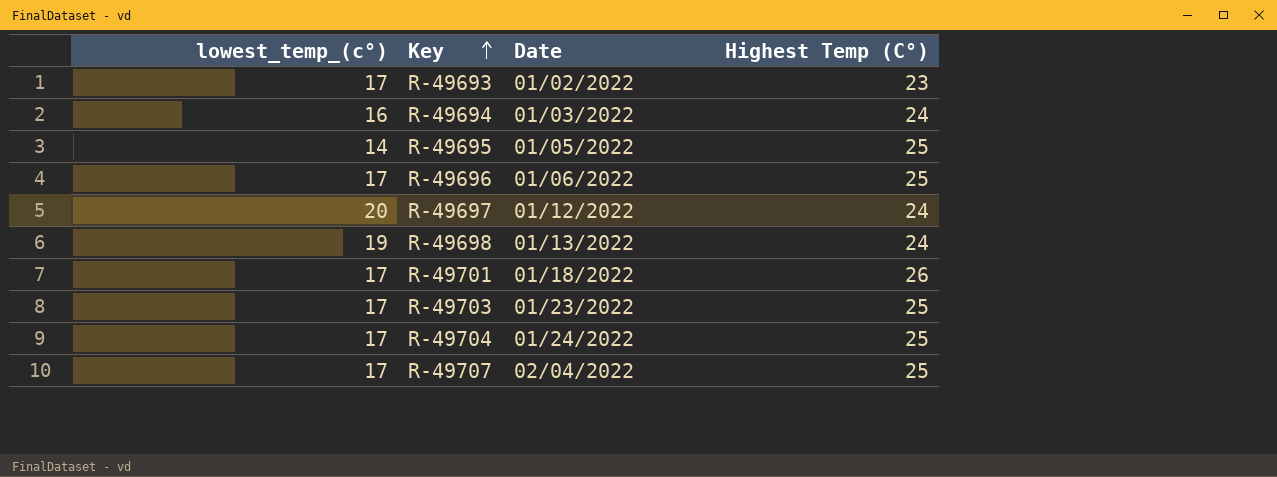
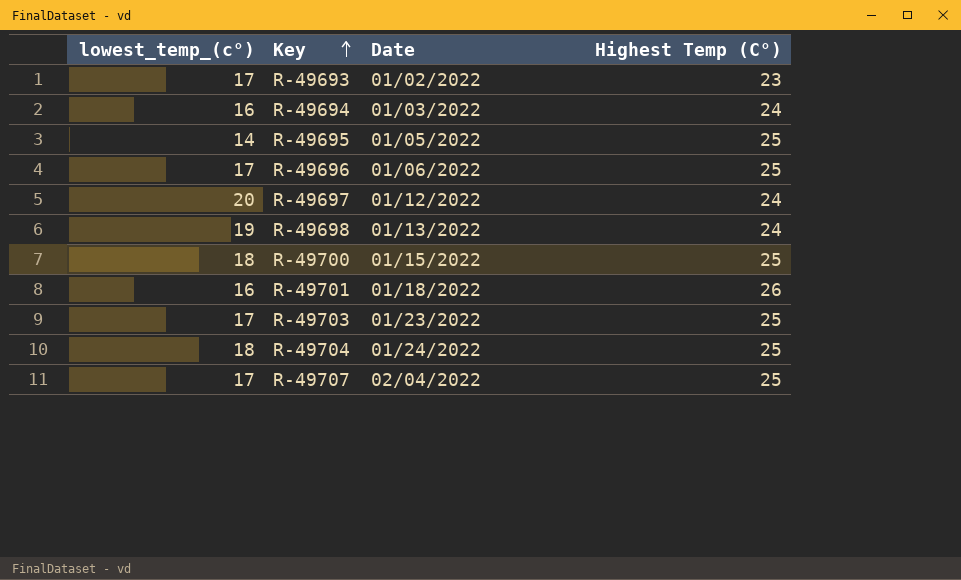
row R-49700: none -> 18 | 01/15/2022 | 25
R-49701 | lowest_temp_(c°): 17 -> 16
R-49704 | lowest_temp_(c°): 17 -> 18

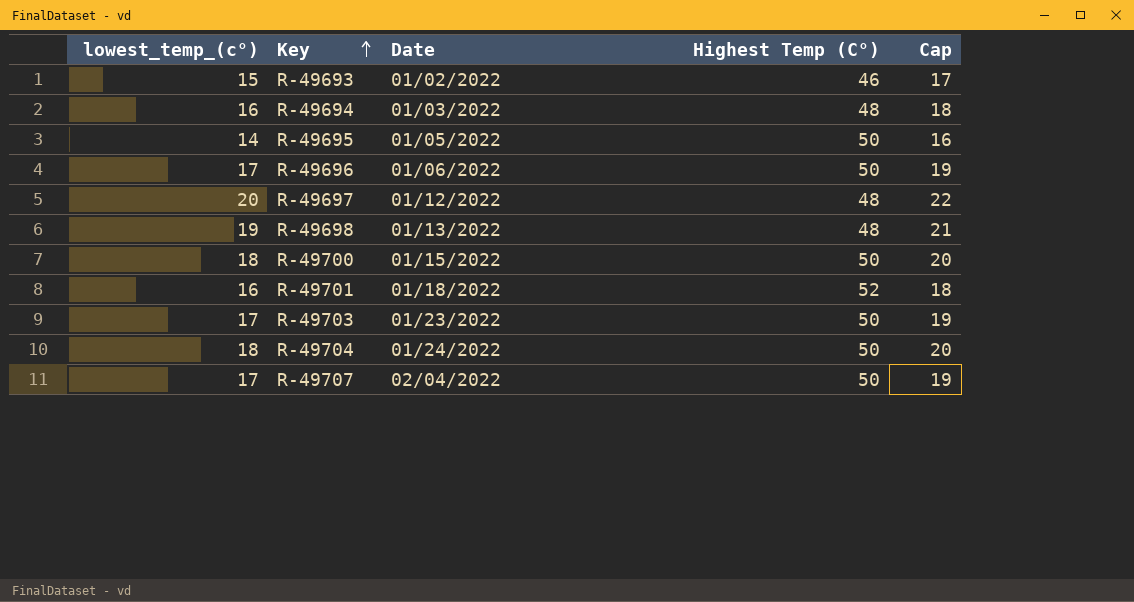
column Cap | formula: none -> [lowest_temp_(c°)] + 2
R-49693 | lowest_temp_(c°): 17 -> 15
R-49693 | Highest Temp (C°): 23 -> 46
R-49694 | Highest Temp (C°): 24 -> 48
R-49695 | Highest Temp (C°): 25 -> 50
R-49696 | Highest Temp (C°): 25 -> 50
R-49697 | Highest Temp (C°): 24 -> 48
R-49698 | Highest Temp (C°): 24 -> 48
R-49700 | Highest Temp (C°): 25 -> 50
R-49701 | Highest Temp (C°): 26 -> 52
R-49703 | Highest Temp (C°): 25 -> 50
R-49704 | Highest Temp (C°): 25 -> 50
R-49707 | Highest Temp (C°): 25 -> 50

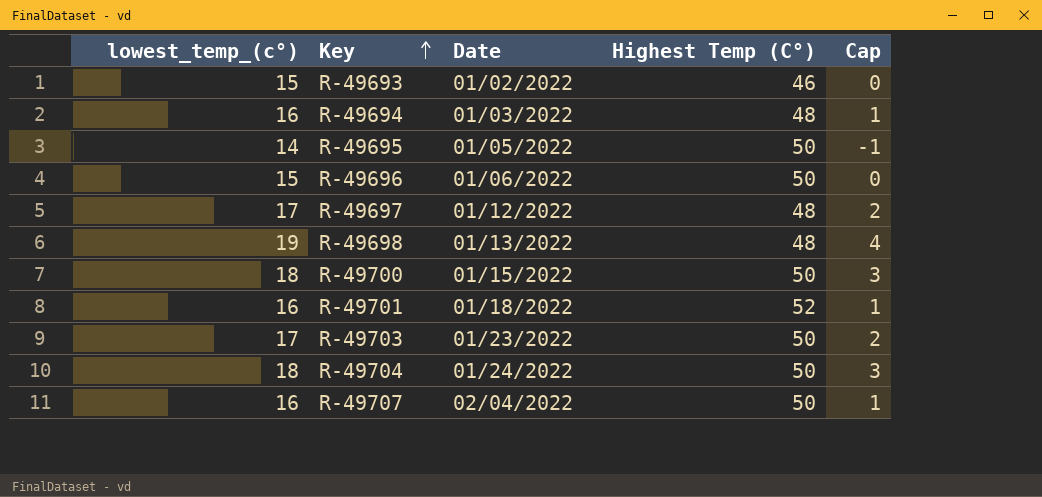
column Cap | formula: [lowest_temp_(c°)] + 2 -> [lowest_temp_(c°)] - 15
R-49696 | lowest_temp_(c°): 17 -> 15
R-49697 | lowest_temp_(c°): 20 -> 17
R-49707 | lowest_temp_(c°): 17 -> 16

